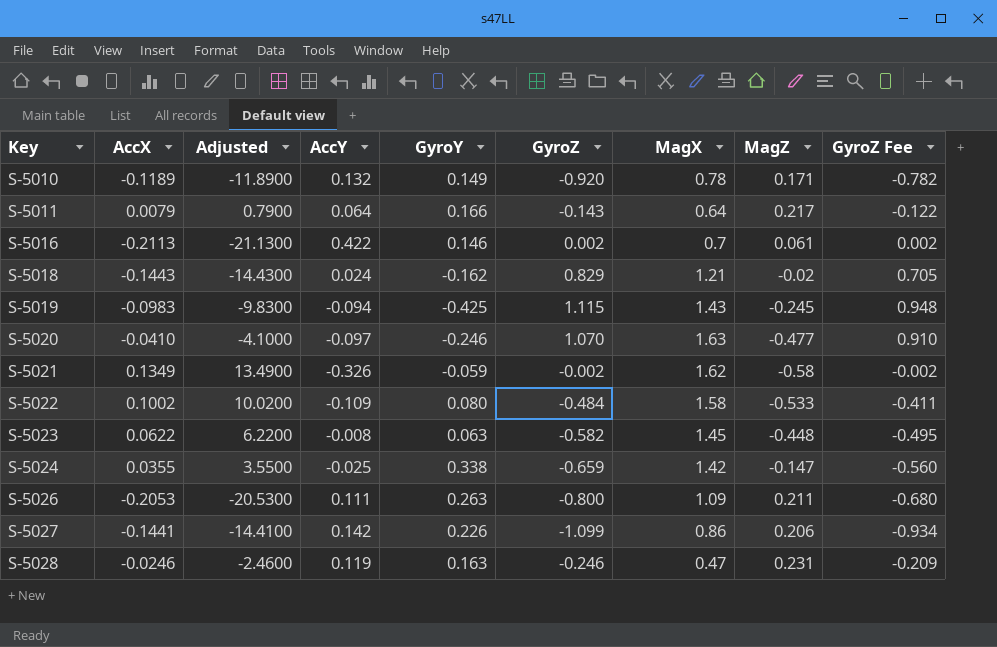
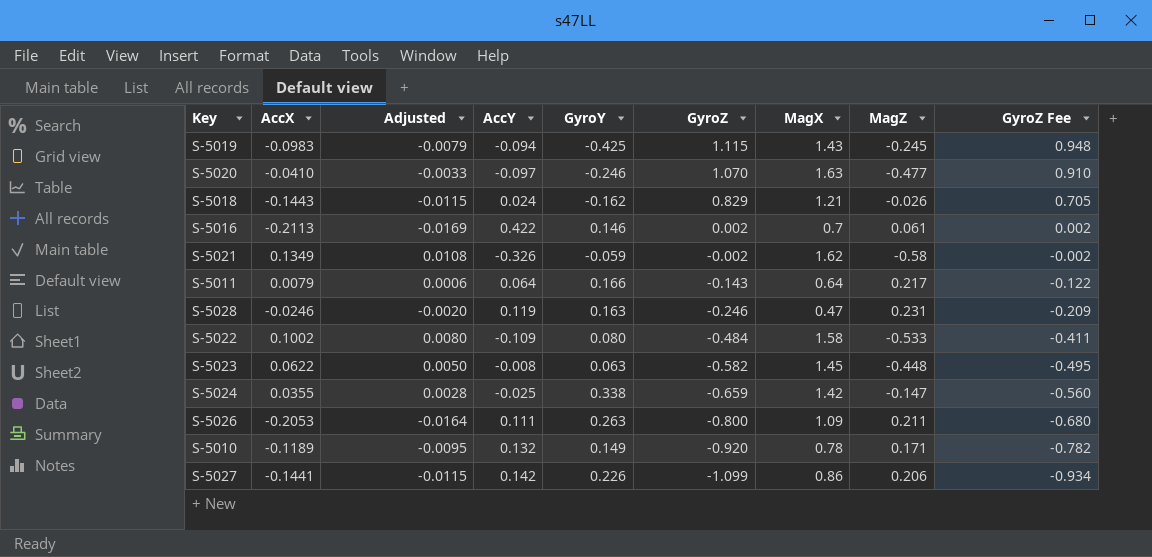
row order: Key ascending -> GyroZ descending
column Adjusted | formula: [AccX] * 100 -> [AccX] * 0.08
S-5018 | MagZ: -0.02 -> -0.026

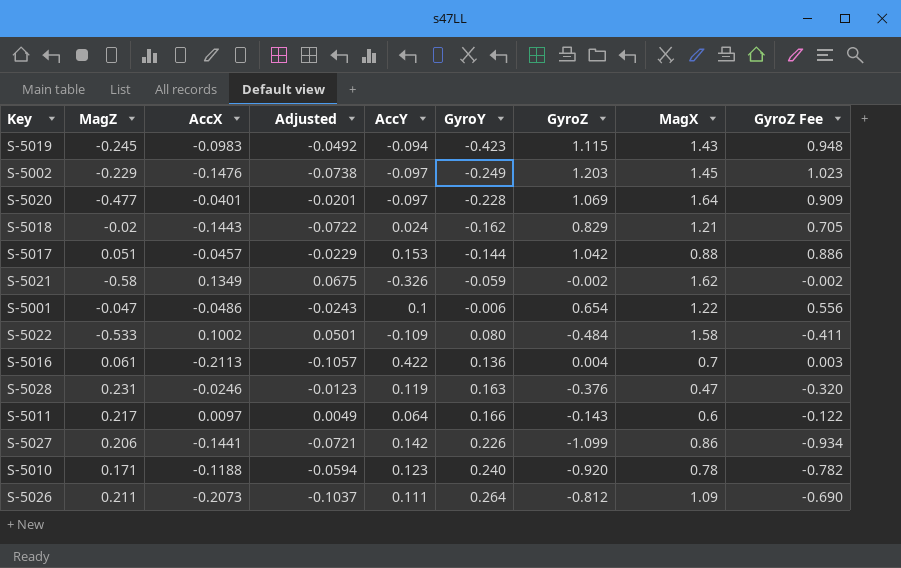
row order: GyroZ descending -> GyroY ascending
column MagZ | position: 8 -> 2
column Adjusted | formula: [AccX] * 0.08 -> [AccX] * 0.5
row S-5023: 0.0622 | 0.0050 | -0.008 | 0.063 | -0.582 | 1.45 | -0.448 | -0.495 -> none
row S-5024: 0.0355 | 0.0028 | -0.025 | 0.338 | -0.659 | 1.42 | -0.147 | -0.560 -> none
S-5019 | GyroY: -0.425 -> -0.423
row S-5002: none -> -0.229 | -0.1476 | -0.0738 | -0.097 | -0.249 | 1.203 | 1.45 | 1.023
S-5020 | AccX: -0.0410 -> -0.0401
S-5020 | GyroY: -0.246 -> -0.228
S-5020 | GyroZ: 1.070 -> 1.069
S-5020 | MagX: 1.63 -> 1.64
S-5020 | GyroZ Fee: 0.910 -> 0.909
S-5018 | MagZ: -0.026 -> -0.02
row S-5017: none -> 0.051 | -0.0457 | -0.0229 | 0.153 | -0.144 | 1.042 | 0.88 | 0.886
row S-5001: none -> -0.047 | -0.0486 | -0.0243 | 0.1 | -0.006 | 0.654 | 1.22 | 0.556
S-5016 | GyroY: 0.146 -> 0.136
S-5016 | GyroZ: 0.002 -> 0.004
S-5016 | GyroZ Fee: 0.002 -> 0.003
S-5028 | GyroZ: -0.246 -> -0.376
S-5028 | GyroZ Fee: -0.209 -> -0.320
S-5011 | AccX: 0.0079 -> 0.0097
S-5011 | MagX: 0.64 -> 0.6
S-5010 | AccX: -0.1189 -> -0.1188
S-5010 | AccY: 0.132 -> 0.123
S-5010 | GyroY: 0.149 -> 0.240
S-5026 | AccX: -0.2053 -> -0.2073
S-5026 | GyroY: 0.263 -> 0.264
S-5026 | GyroZ: -0.800 -> -0.812
S-5026 | GyroZ Fee: -0.680 -> -0.690

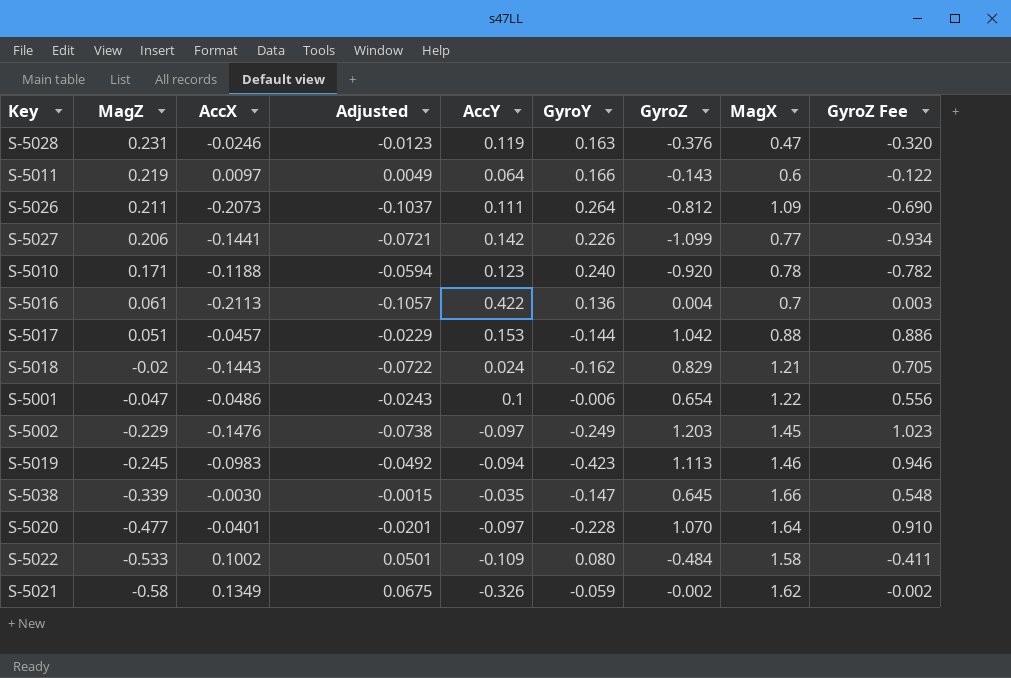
row order: GyroY ascending -> MagZ descending
S-5011 | MagZ: 0.217 -> 0.219
S-5027 | MagX: 0.86 -> 0.77
S-5019 | GyroZ: 1.115 -> 1.113
S-5019 | MagX: 1.43 -> 1.46
S-5019 | GyroZ Fee: 0.948 -> 0.946
row S-5038: none -> -0.339 | -0.0030 | -0.0015 | -0.035 | -0.147 | 0.645 | 1.66 | 0.548
S-5020 | GyroZ: 1.069 -> 1.070
S-5020 | GyroZ Fee: 0.909 -> 0.910

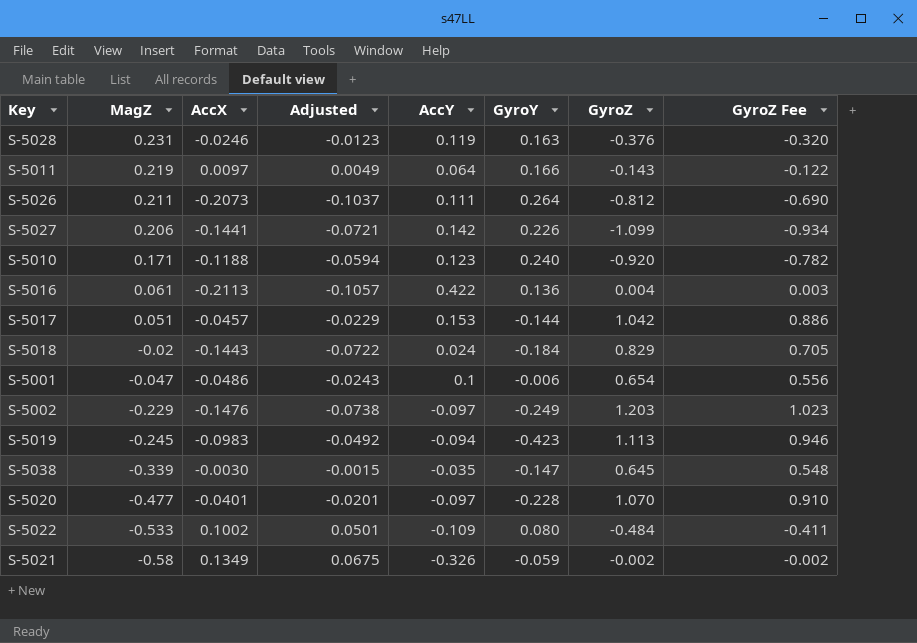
column MagX | position: 8 -> none
S-5018 | GyroY: -0.162 -> -0.184

